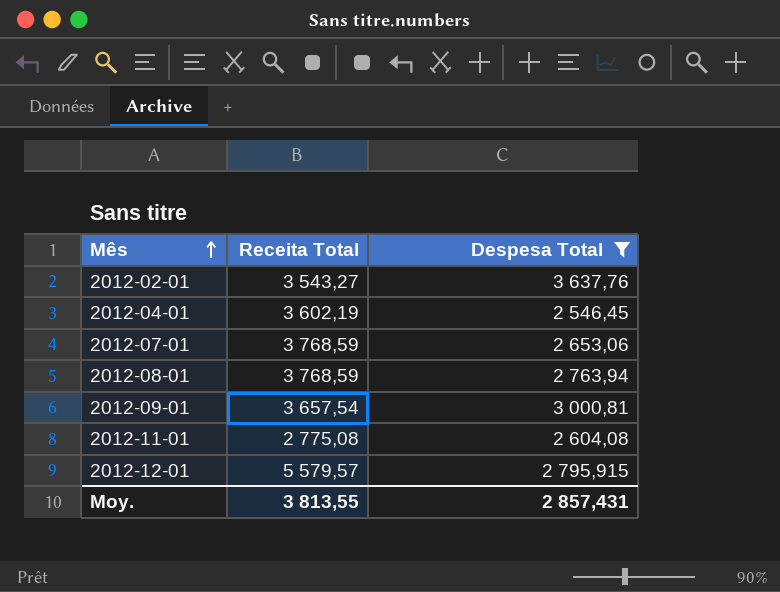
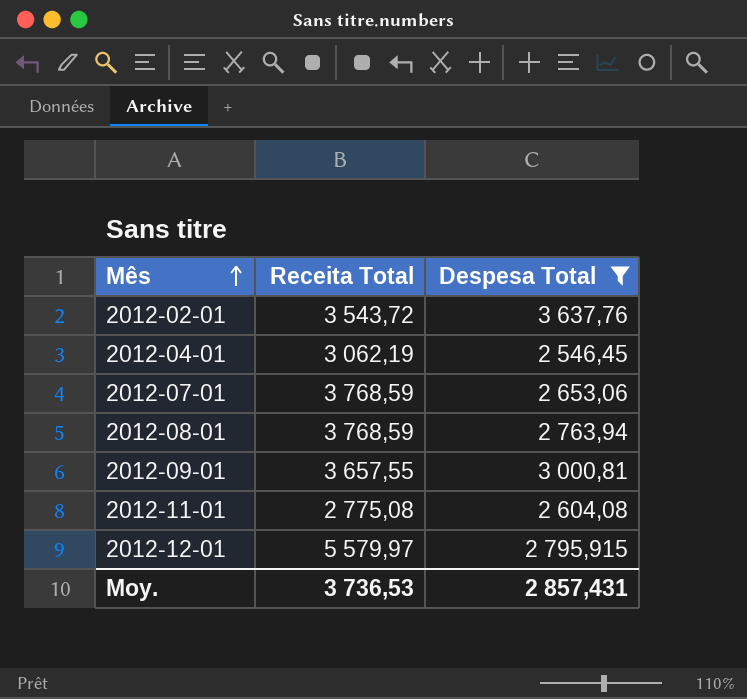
2012-02-01 | Receita Total: 3 543,27 -> 3 543,72
2012-04-01 | Receita Total: 3 602,19 -> 3 062,19
2012-09-01 | Receita Total: 3 657,54 -> 3 657,55
2012-12-01 | Receita Total: 5 579,57 -> 5 579,97
Moy. | Receita Total: 3 813,55 -> 3 736,53

